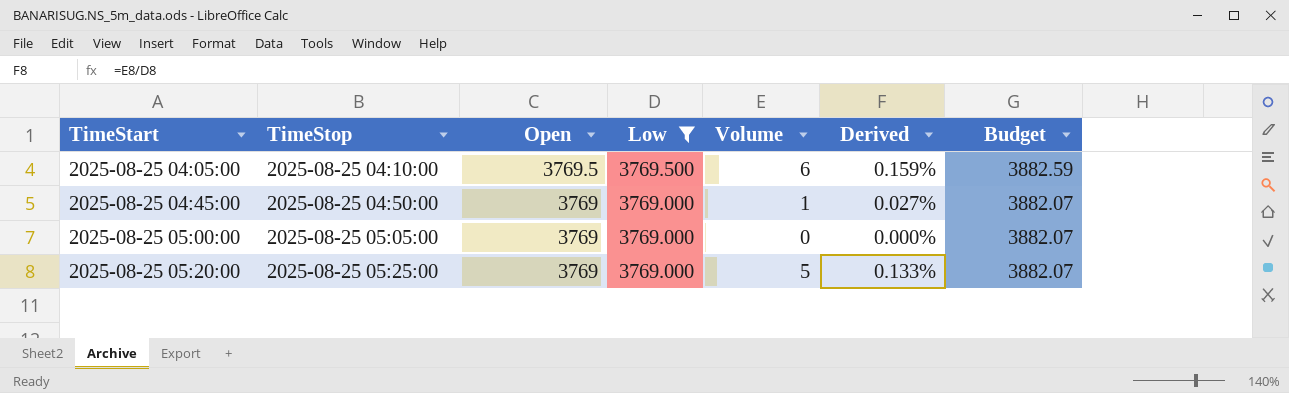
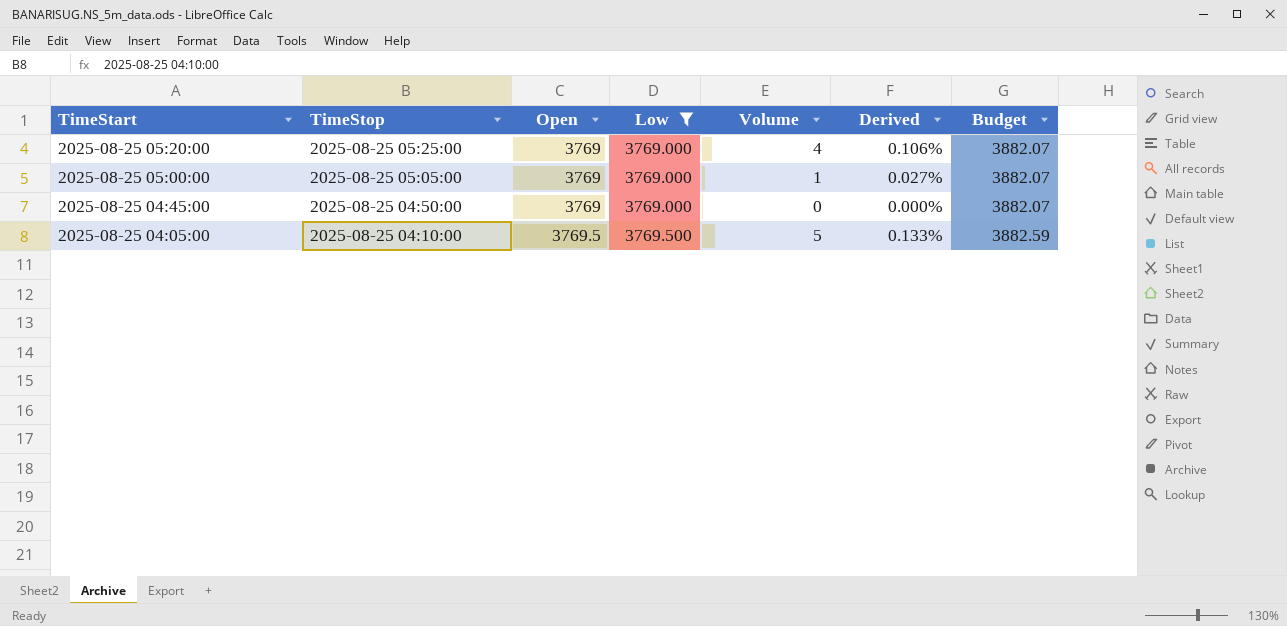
row order: TimeStart ascending -> TimeStart descending
2025-08-25 05:20:00 | Volume: 5 -> 4
2025-08-25 05:20:00 | Derived: 0.133% -> 0.106%
2025-08-25 05:00:00 | Volume: 0 -> 1
2025-08-25 05:00:00 | Derived: 0.000% -> 0.027%
2025-08-25 04:45:00 | Volume: 1 -> 0
2025-08-25 04:45:00 | Derived: 0.027% -> 0.000%
2025-08-25 04:05:00 | Volume: 6 -> 5
2025-08-25 04:05:00 | Derived: 0.159% -> 0.133%

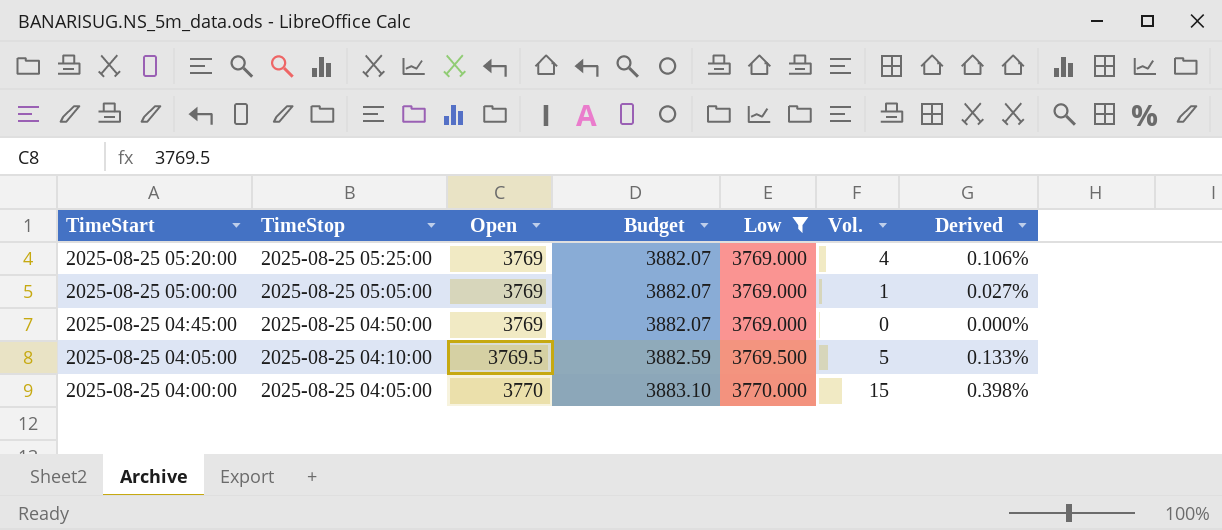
column Budget | position: 7 -> 4
column name: Volume -> Vol.
row 2025-08-25 04:00:00: none -> 2025-08-25 04:05:00 | 3770 | 3883.10 | 3770.000 | 15 | 0.398%

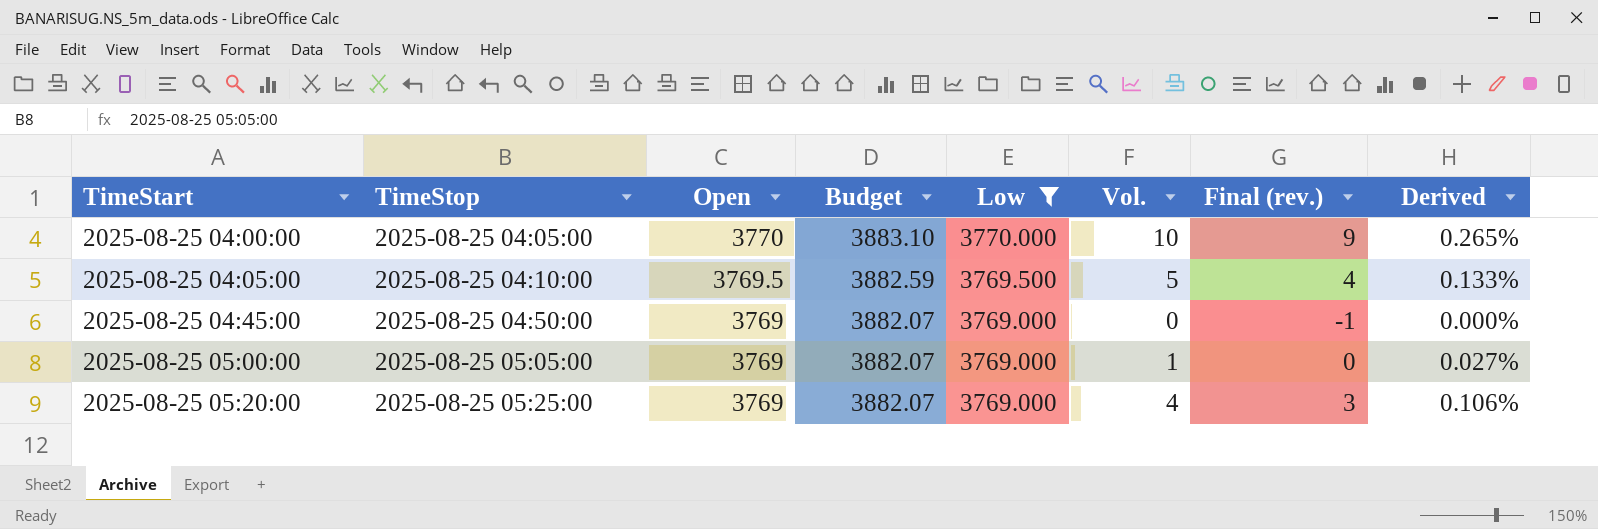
row order: TimeStart descending -> TimeStart ascending
column Final (rev.) | formula: none -> [Vol.] - 1
2025-08-25 04:00:00 | Vol.: 15 -> 10
2025-08-25 04:00:00 | Derived: 0.398% -> 0.265%

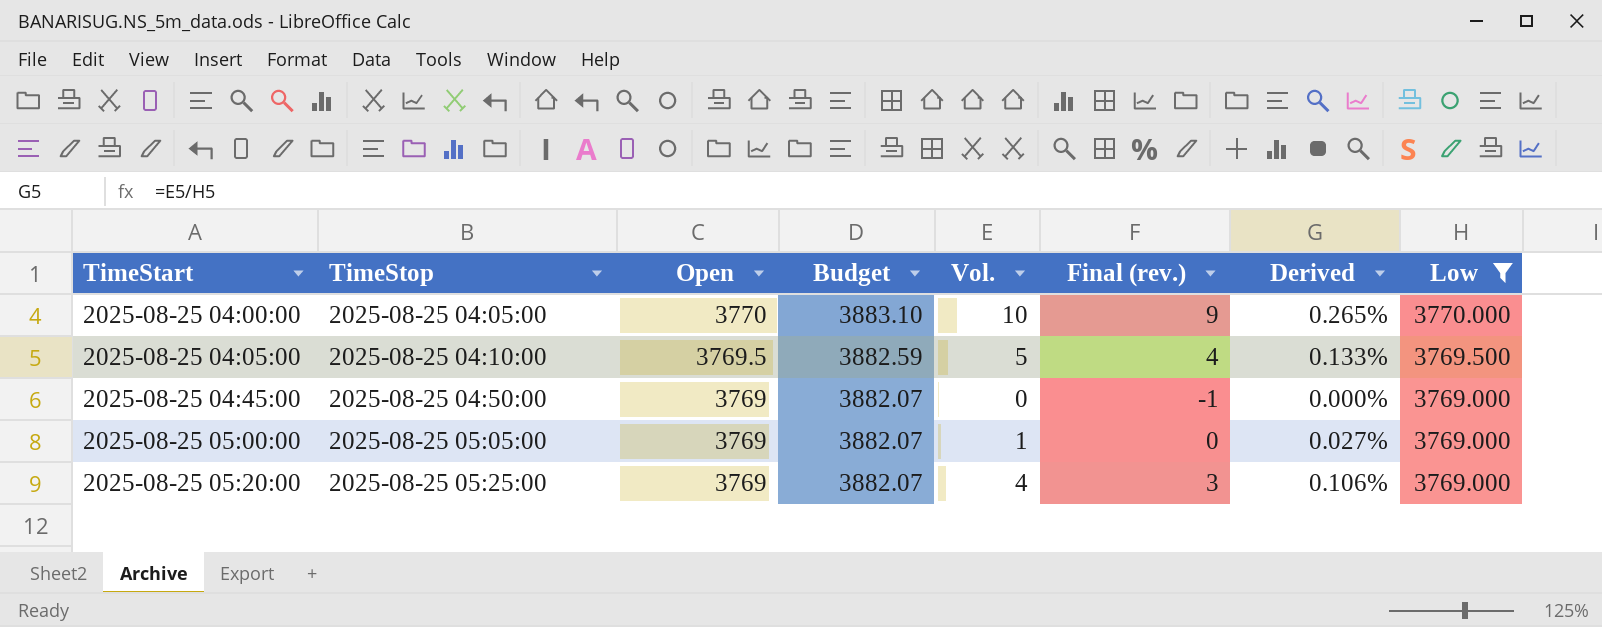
column Low | position: 5 -> 8

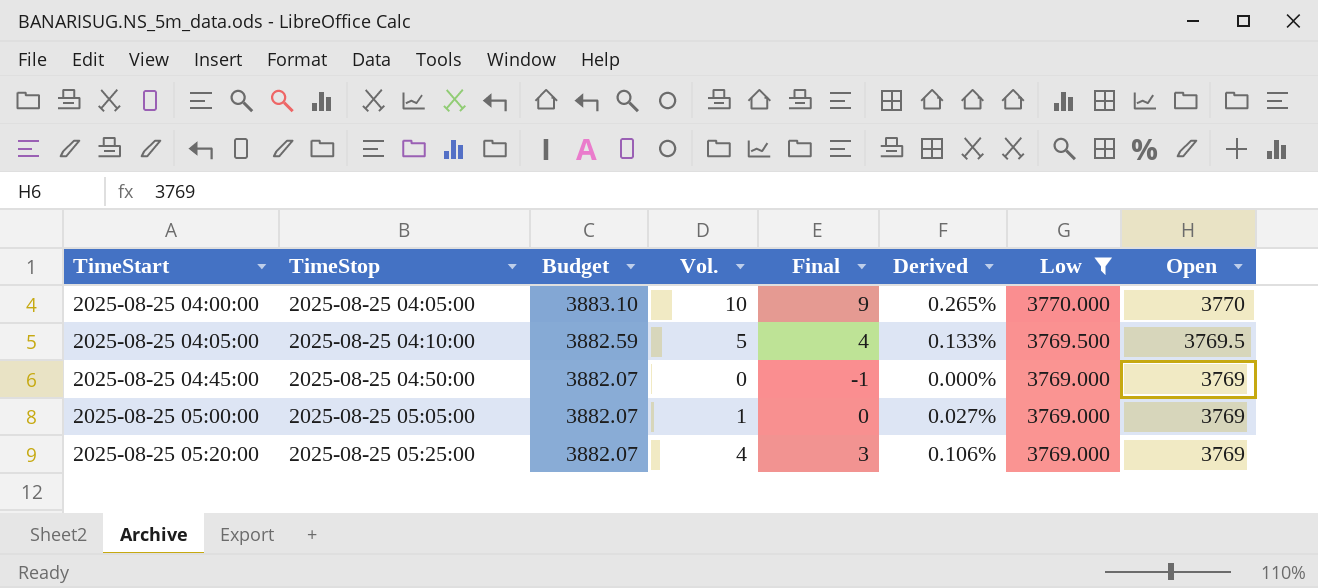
column name: Final (rev.) -> Final
column Open | position: 3 -> 8

